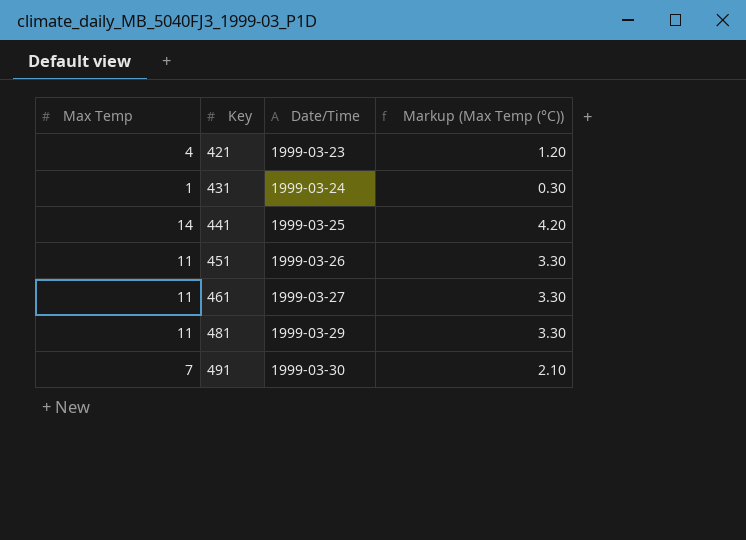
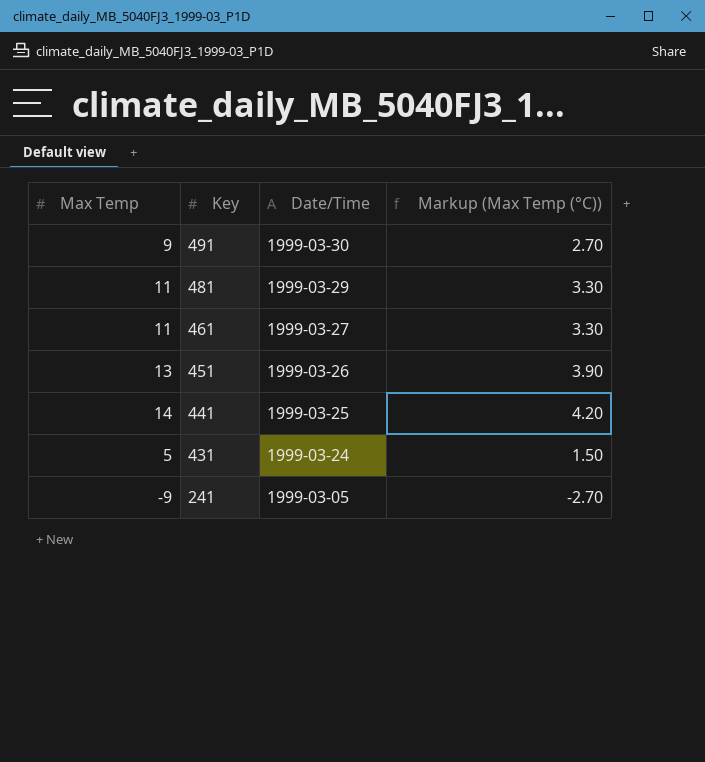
row order: Key ascending -> Key descending
row 421: 4 | 1999-03-23 | 1.20 -> none
491 | Max Temp: 7 -> 9
491 | Markup (Max Temp (°C)): 2.10 -> 2.70
451 | Max Temp: 11 -> 13
451 | Markup (Max Temp (°C)): 3.30 -> 3.90
431 | Max Temp: 1 -> 5
431 | Markup (Max Temp (°C)): 0.30 -> 1.50
row 241: none -> -9 | 1999-03-05 | -2.70

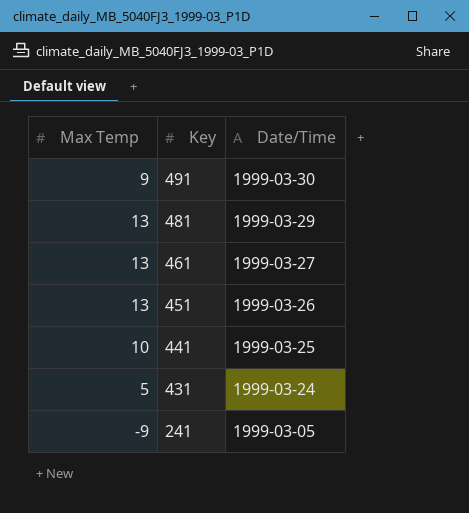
column Markup (Max Temp (°C)) | formula: [Max Temp] * 0.3 -> none
481 | Max Temp: 11 -> 13
461 | Max Temp: 11 -> 13
441 | Max Temp: 14 -> 10

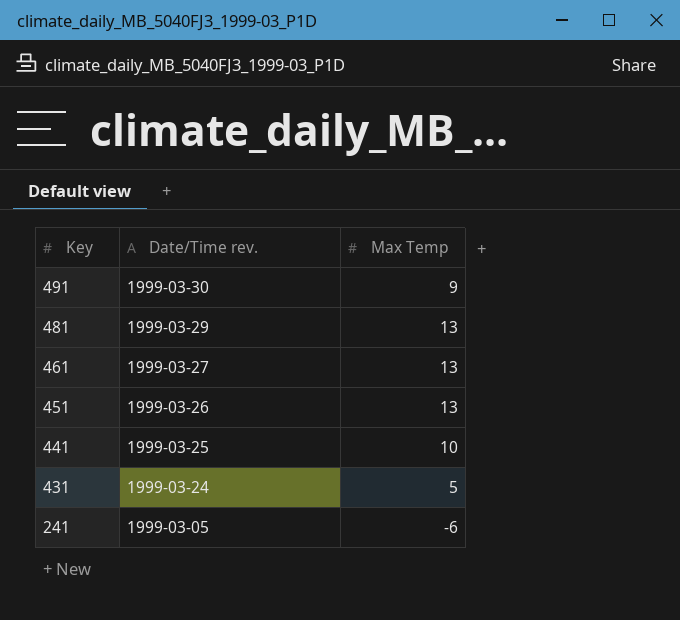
column name: Date/Time -> Date/Time rev.
column Max Temp | position: 1 -> 3
241 | Max Temp: -9 -> -6

